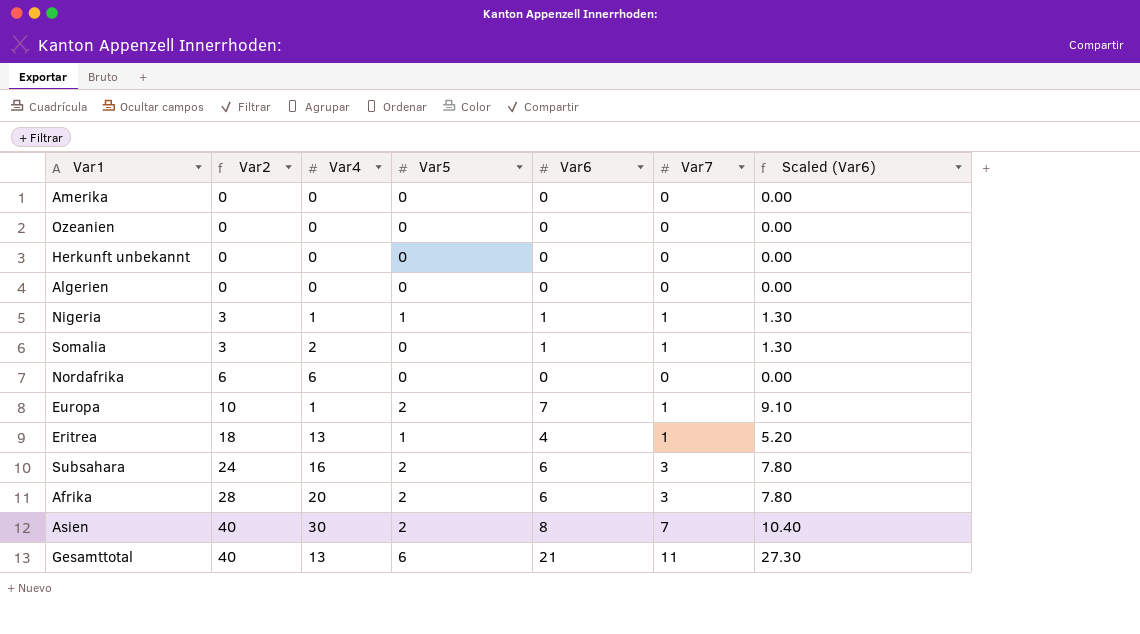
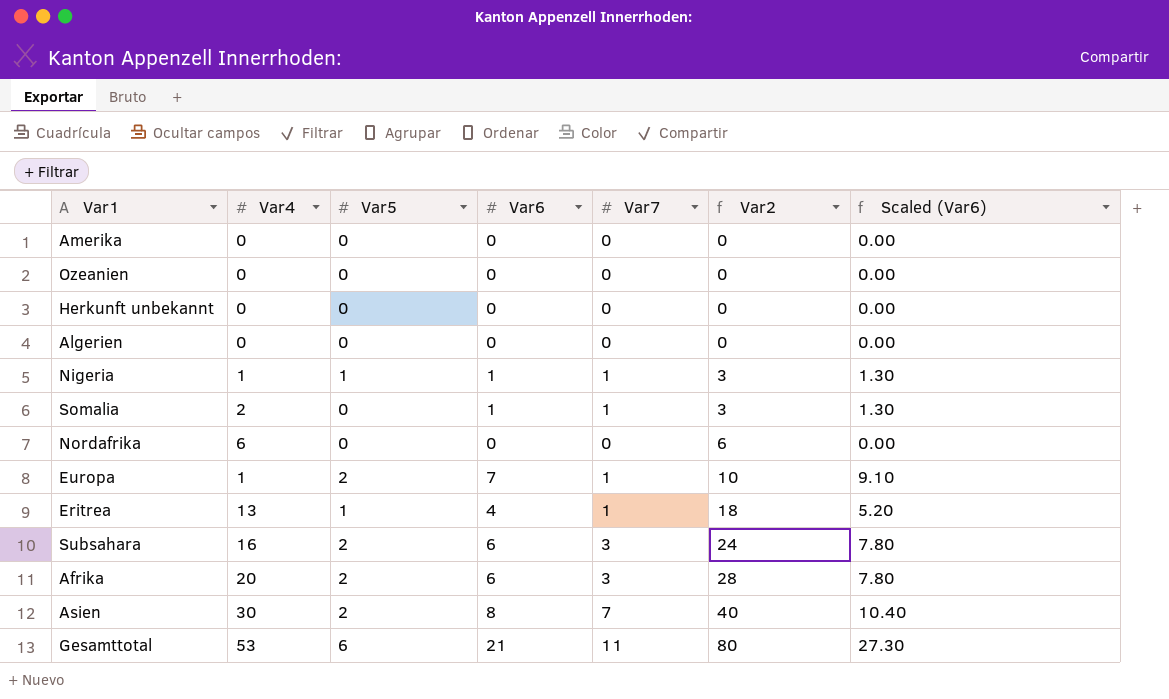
column Var2 | position: 2 -> 6
Gesamttotal | Var4: 13 -> 53
Gesamttotal | Var2: 40 -> 80

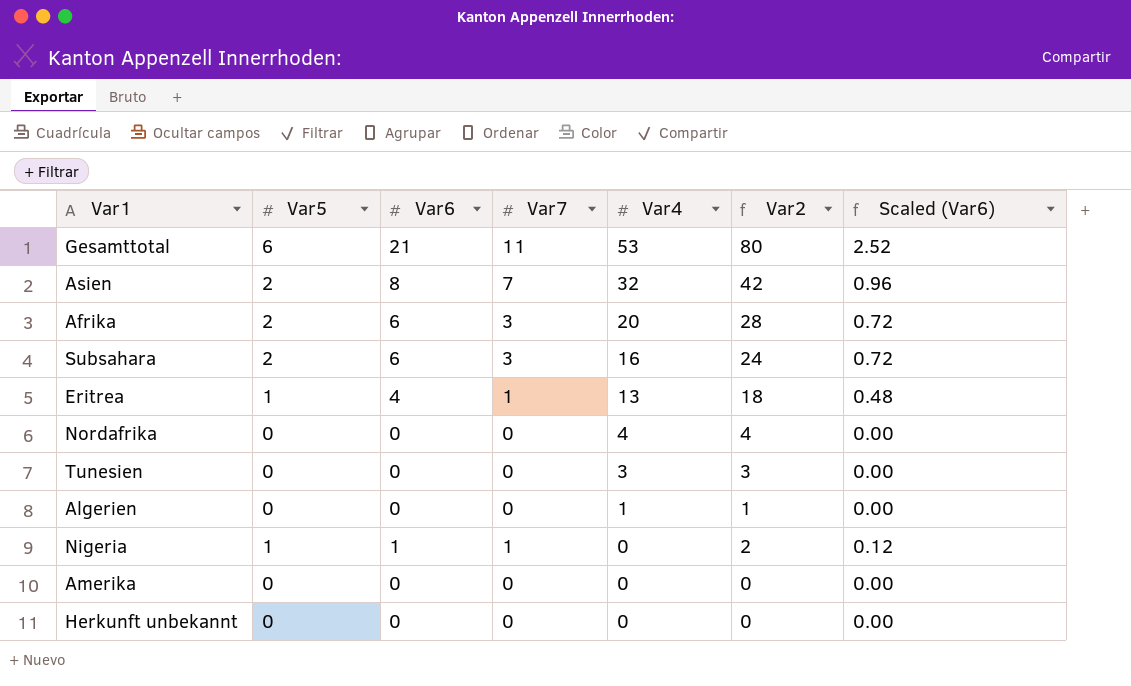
row order: Var2 ascending -> Var4 descending
column Var4 | position: 2 -> 5
column Scaled (Var6) | formula: [Var6] * 1.3 -> [Var6] * 0.12
row Ozeanien: 0 | 0 | 0 | 0 | 0 | 0.00 -> none
row Somalia: 2 | 0 | 1 | 1 | 3 | 1.30 -> none
row Europa: 1 | 2 | 7 | 1 | 10 | 9.10 -> none
Asien | Var4: 30 -> 32
Asien | Var2: 40 -> 42
Nordafrika | Var4: 6 -> 4
Nordafrika | Var2: 6 -> 4
row Tunesien: none -> 0 | 0 | 0 | 3 | 3 | 0.00
Algerien | Var4: 0 -> 1
Algerien | Var2: 0 -> 1
Nigeria | Var4: 1 -> 0
Nigeria | Var2: 3 -> 2

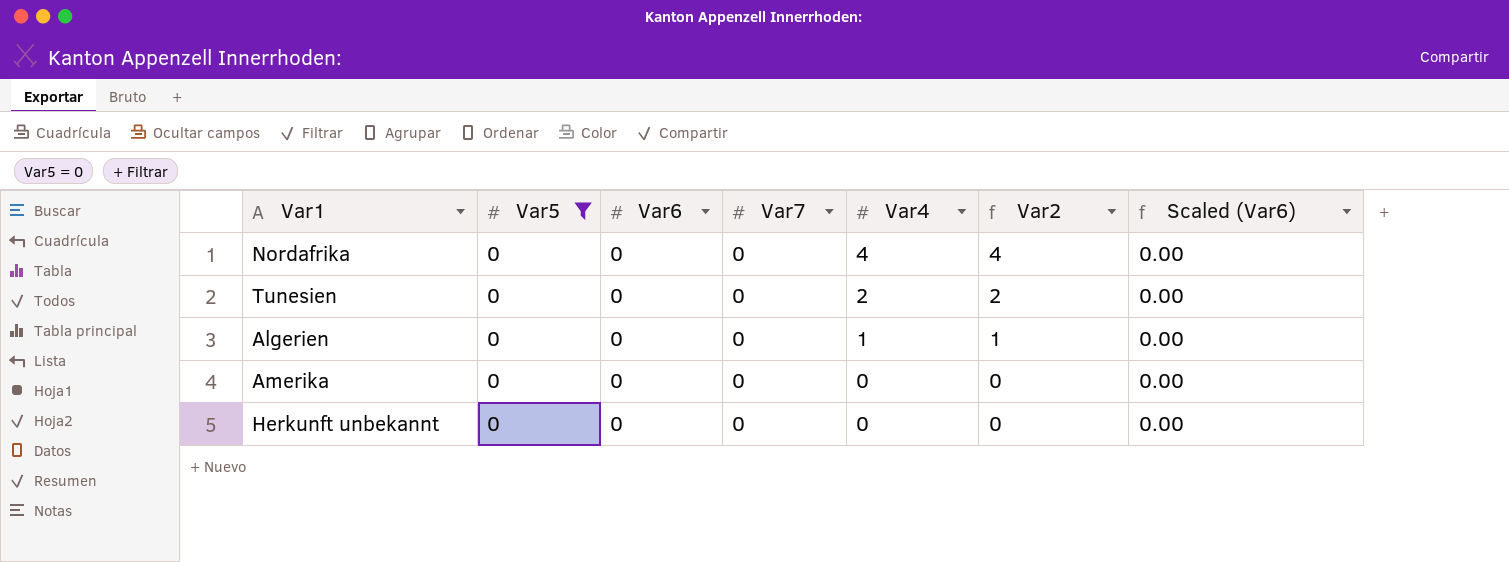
filter: none -> Var5 = 0
Tunesien | Var4: 3 -> 2
Tunesien | Var2: 3 -> 2

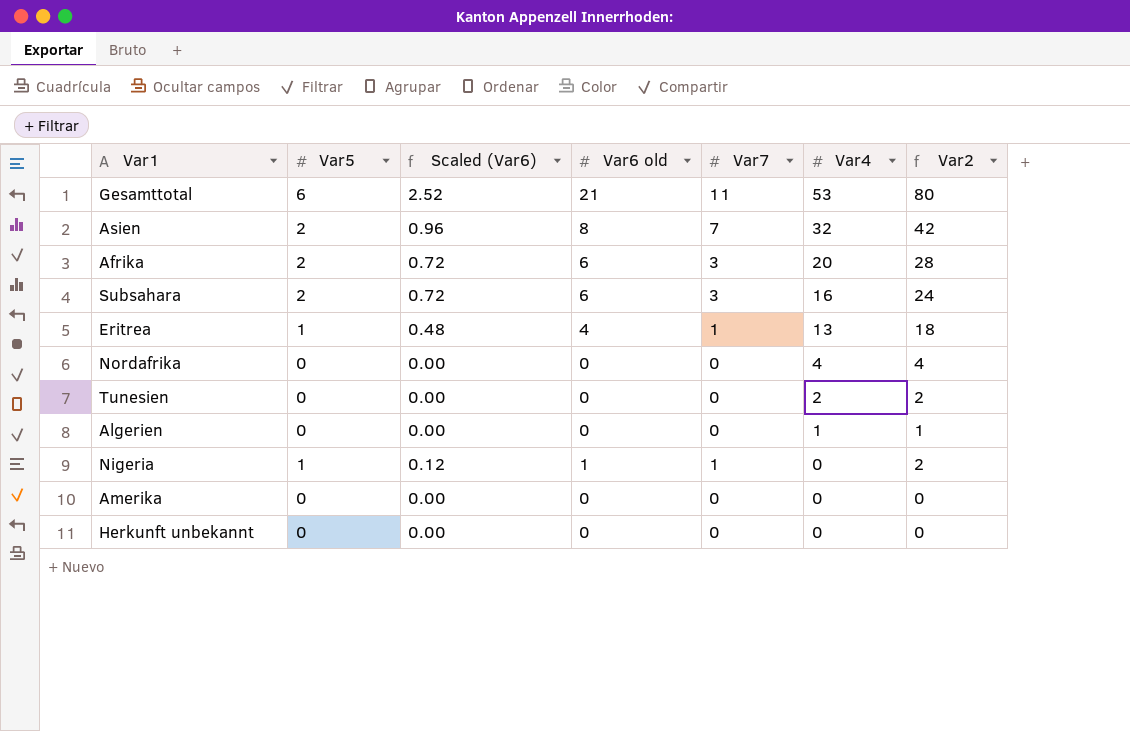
filter: Var5 = 0 -> none
column Scaled (Var6) | position: 7 -> 3
column name: Var6 -> Var6 old

